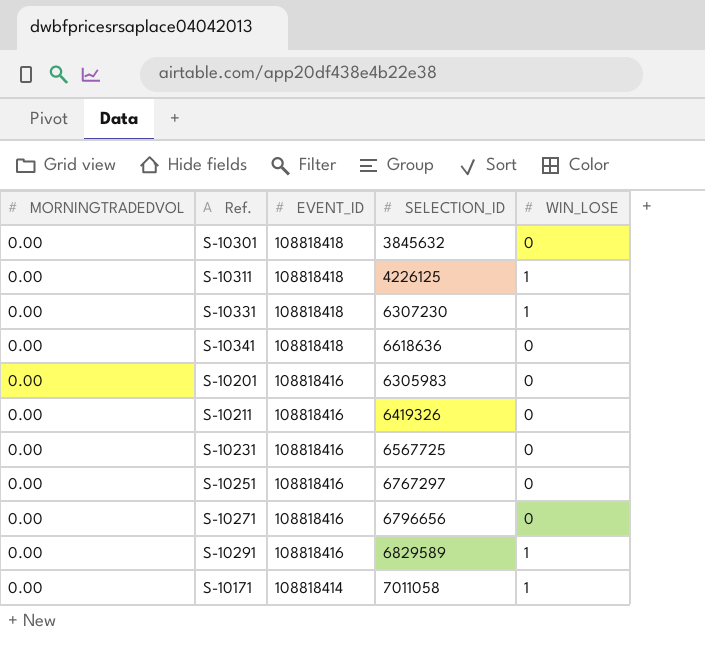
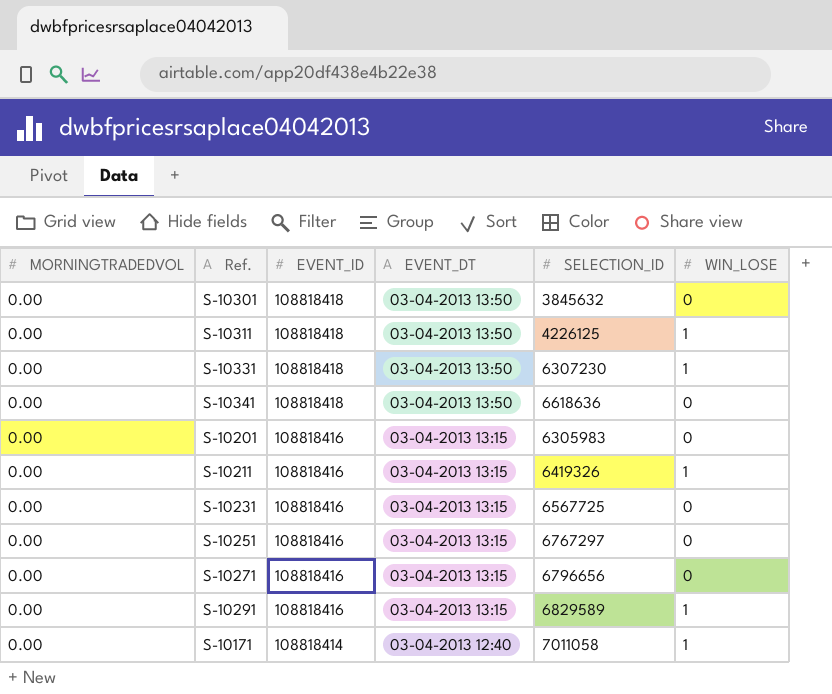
column EVENT_DT | position: none -> 4
S-10211 | WIN_LOSE: 0 -> 1

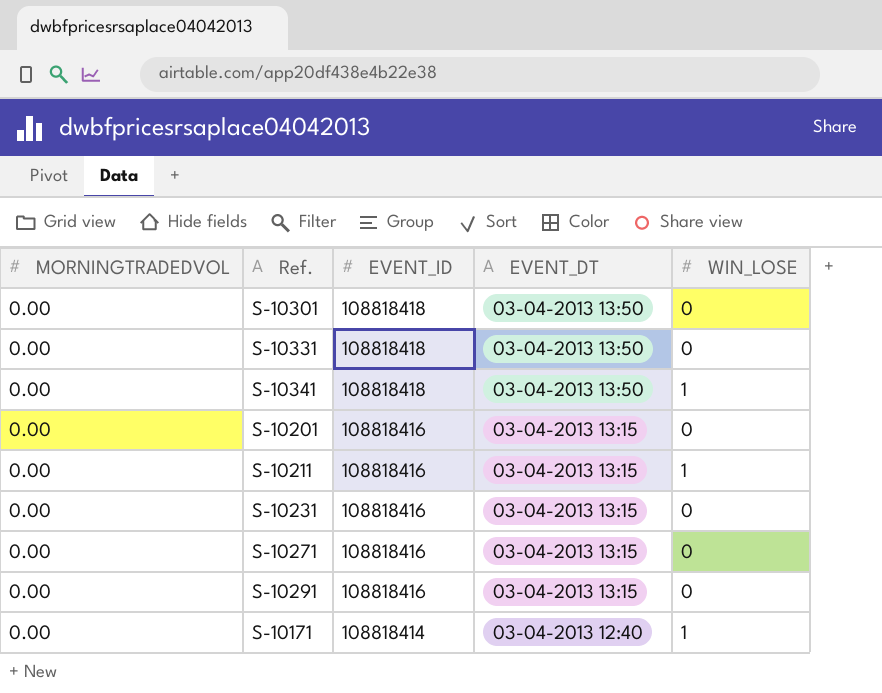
column SELECTION_ID | position: 5 -> none
row S-10311: 0.00 | 108818418 | 03-04-2013 13:50 | 4226125 | 1 -> none
row S-10251: 0.00 | 108818416 | 03-04-2013 13:15 | 6767297 | 0 -> none
S-10331 | WIN_LOSE: 1 -> 0
S-10341 | WIN_LOSE: 0 -> 1
S-10291 | WIN_LOSE: 1 -> 0

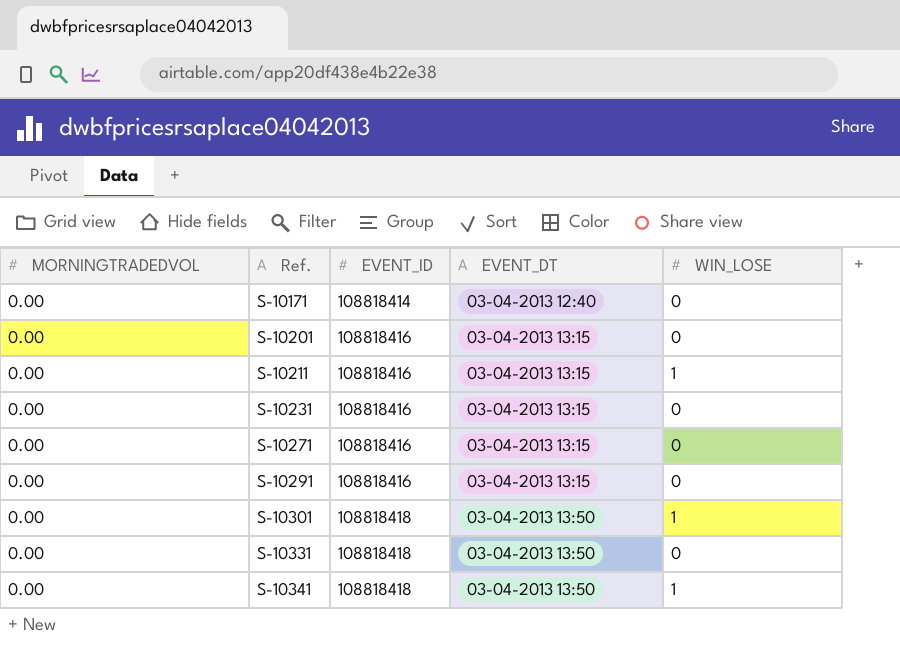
row order: EVENT_ID descending -> Ref. ascending
S-10171 | WIN_LOSE: 1 -> 0
S-10301 | WIN_LOSE: 0 -> 1

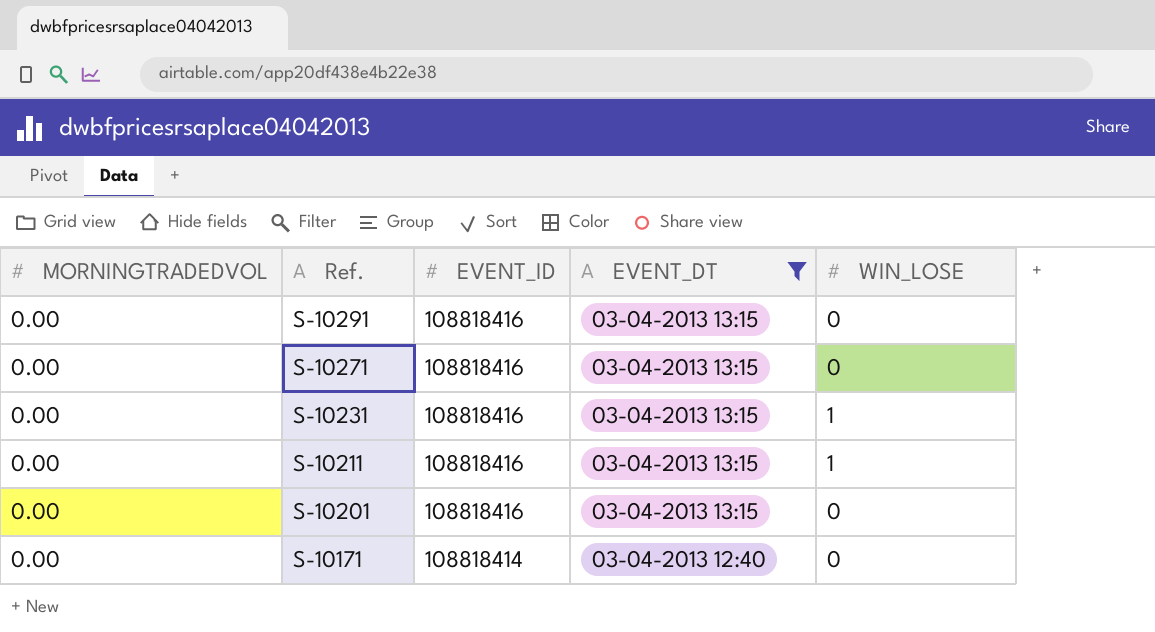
filter: none -> EVENT_DT != 03-04-2013 13:50
row order: Ref. ascending -> Ref. descending
S-10231 | WIN_LOSE: 0 -> 1

